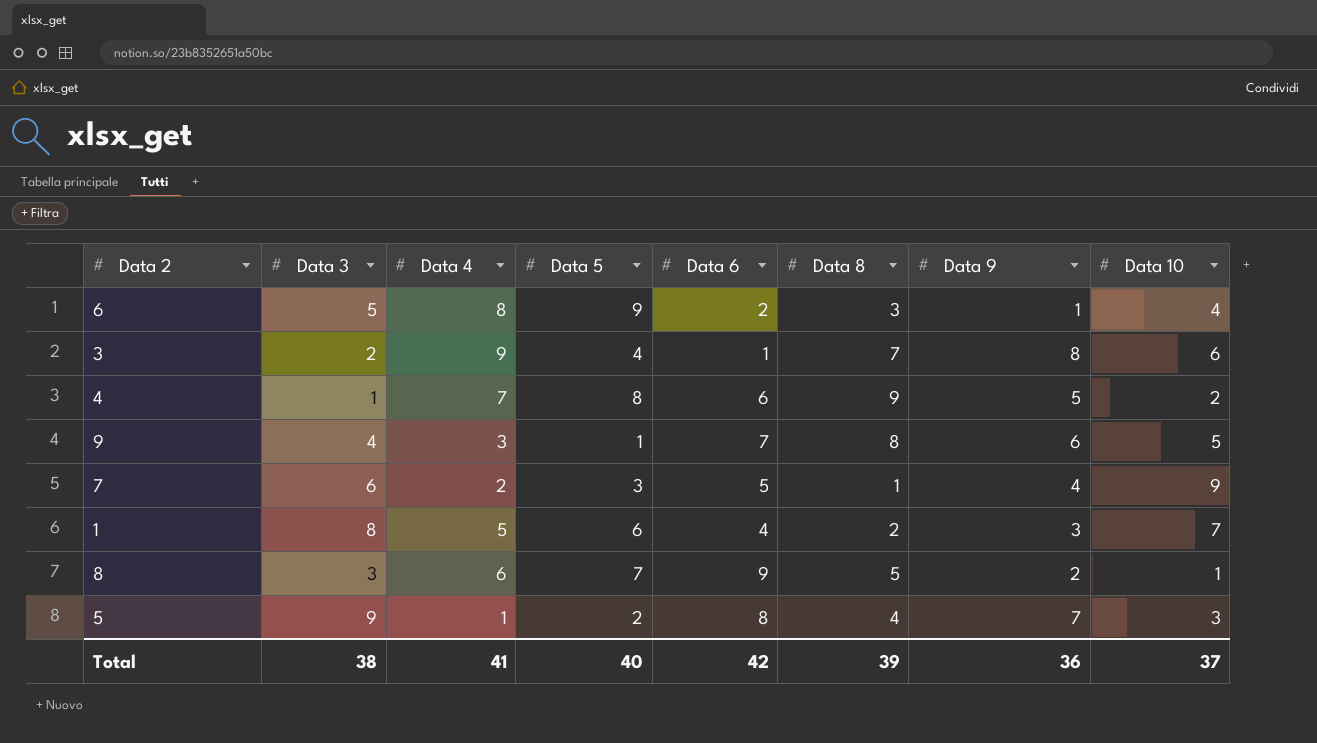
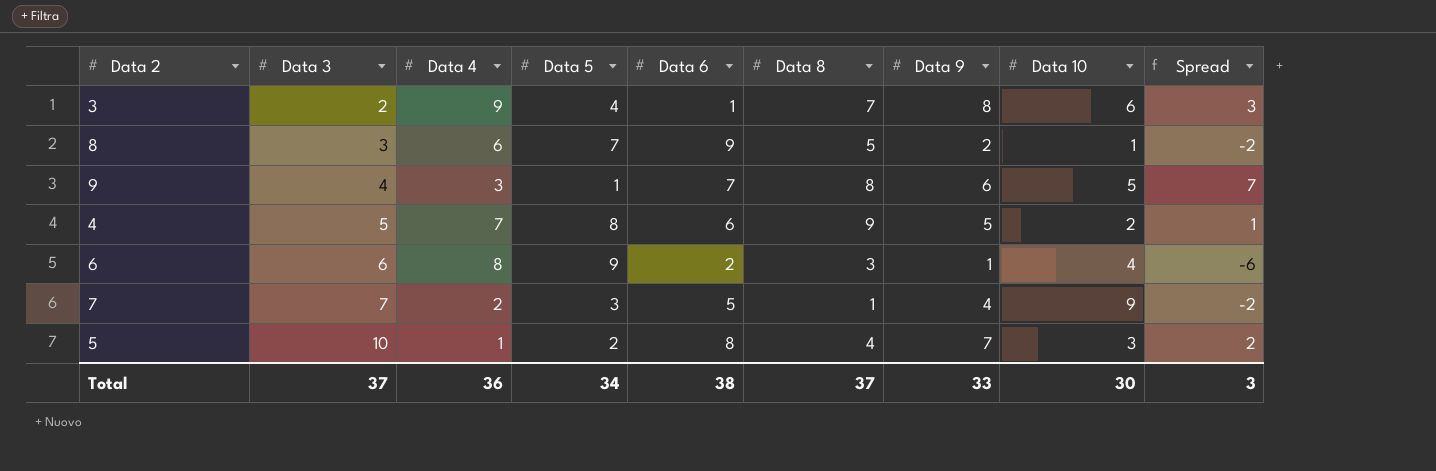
row order: none -> Data 3 ascending
column Spread | formula: none -> [Data 8] - [Data 5]
row 1: 8 | 5 | 6 | 4 | 2 | 3 | 7 -> none
4 | Data 3: 1 -> 5
6 | Data 3: 5 -> 6
7 | Data 3: 6 -> 7
5 | Data 3: 9 -> 10
Total | Data 3: 38 -> 37
Total | Data 4: 41 -> 36
Total | Data 5: 40 -> 34
Total | Data 6: 42 -> 38
Total | Data 8: 39 -> 37
Total | Data 9: 36 -> 33
Total | Data 10: 37 -> 30

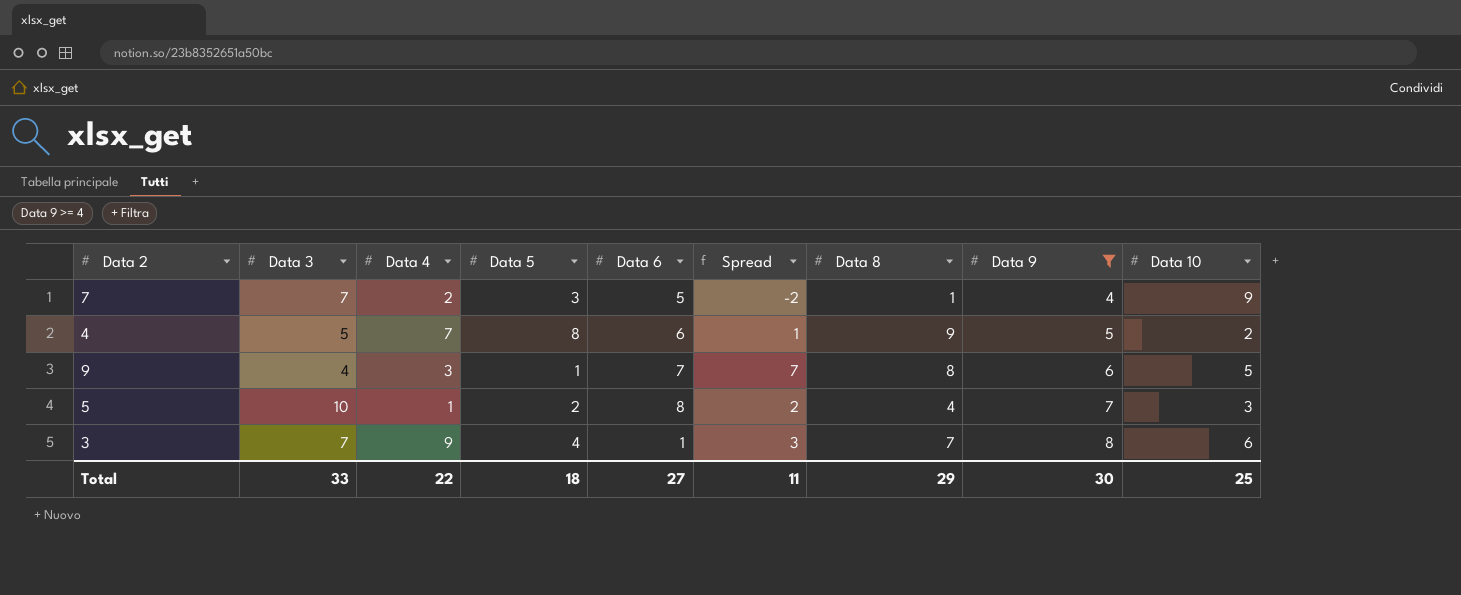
filter: none -> Data 9 >= 4
row order: Data 3 ascending -> Data 9 ascending
column Spread | position: 9 -> 6
3 | Data 3: 2 -> 7
Total | Data 3: 37 -> 33
Total | Data 4: 36 -> 22
Total | Data 5: 34 -> 18
Total | Data 6: 38 -> 27
Total | Spread: 3 -> 11
Total | Data 8: 37 -> 29
Total | Data 9: 33 -> 30
Total | Data 10: 30 -> 25

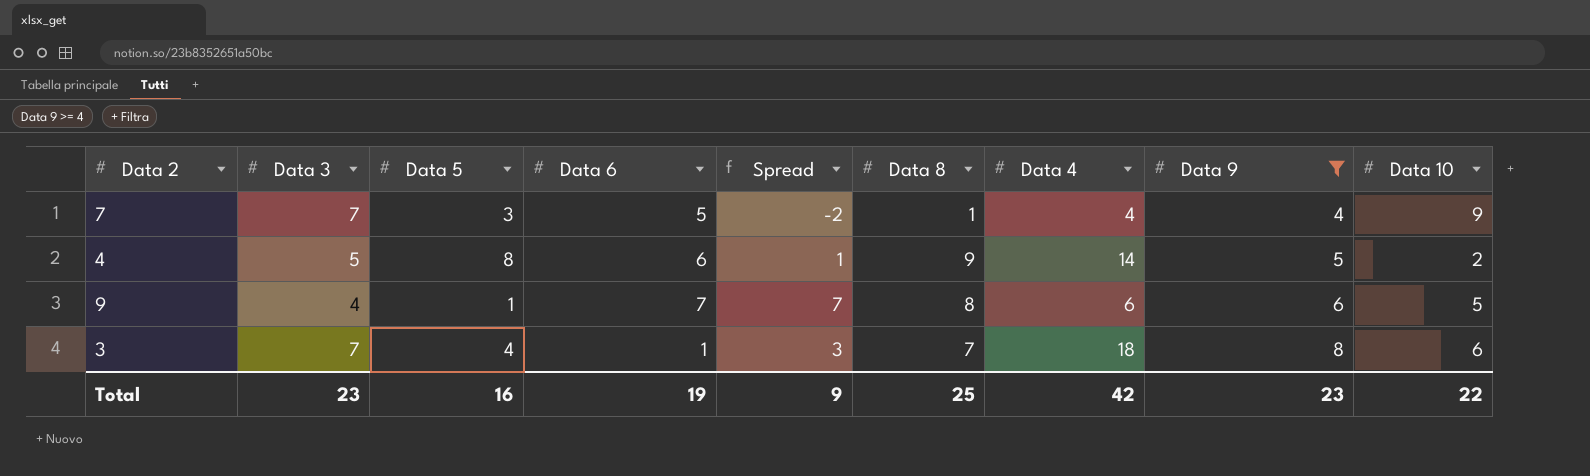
column Data 4 | position: 3 -> 7
row 5: 10 | 1 | 2 | 8 | 2 | 4 | 7 | 3 -> none
7 | Data 4: 2 -> 4
4 | Data 4: 7 -> 14
9 | Data 4: 3 -> 6
3 | Data 4: 9 -> 18
Total | Data 3: 33 -> 23
Total | Data 5: 18 -> 16
Total | Data 6: 27 -> 19
Total | Spread: 11 -> 9
Total | Data 8: 29 -> 25
Total | Data 4: 22 -> 42
Total | Data 9: 30 -> 23
Total | Data 10: 25 -> 22

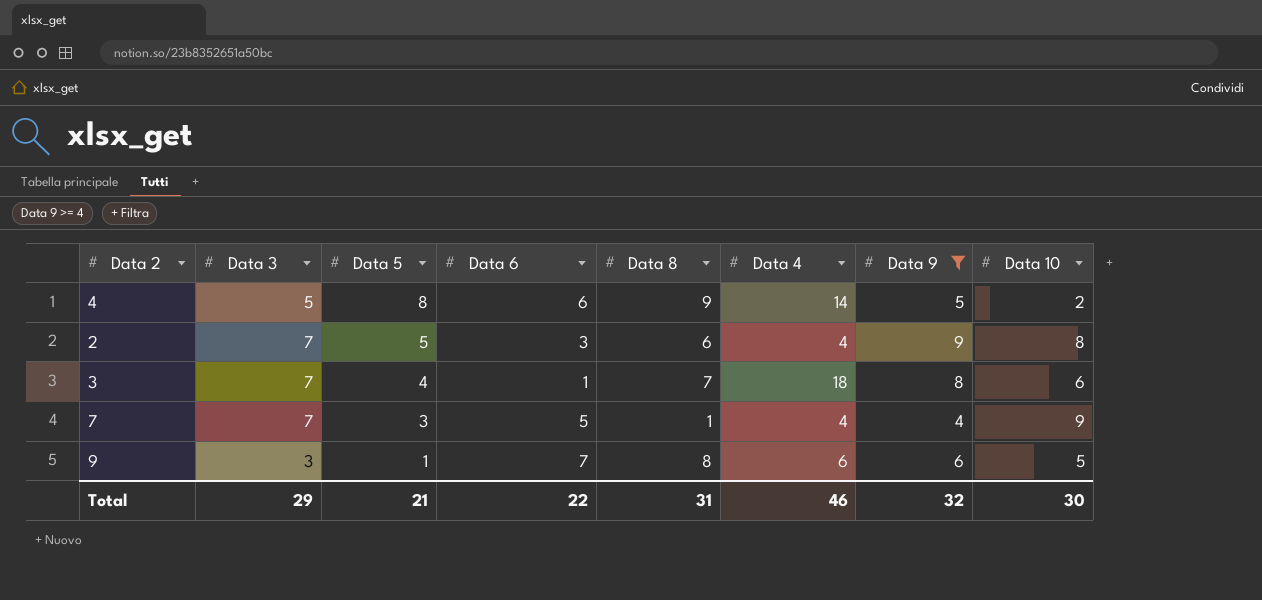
row order: Data 9 ascending -> Data 5 descending
column Spread | formula: [Data 8] - [Data 5] -> none
row 2: none -> 7 | 5 | 3 | 6 | 4 | 9 | 8
9 | Data 3: 4 -> 3
Total | Data 3: 23 -> 29
Total | Data 5: 16 -> 21
Total | Data 6: 19 -> 22
Total | Data 8: 25 -> 31
Total | Data 4: 42 -> 46
Total | Data 9: 23 -> 32
Total | Data 10: 22 -> 30

